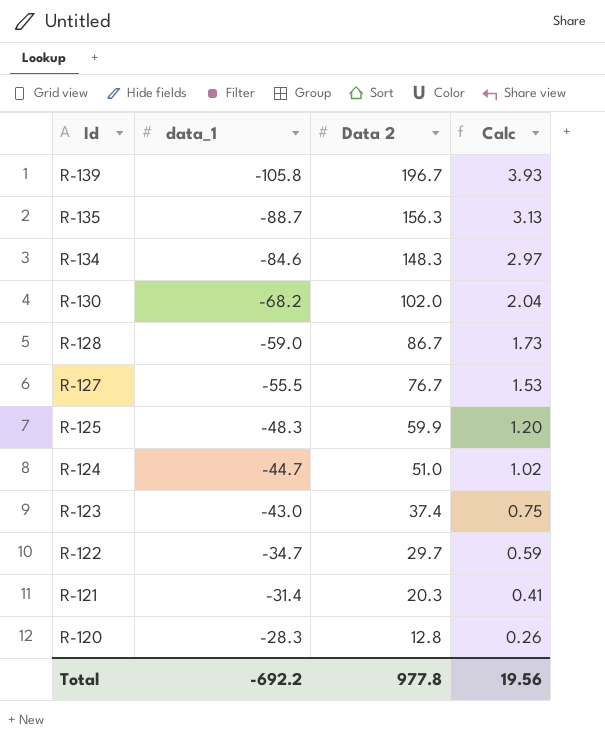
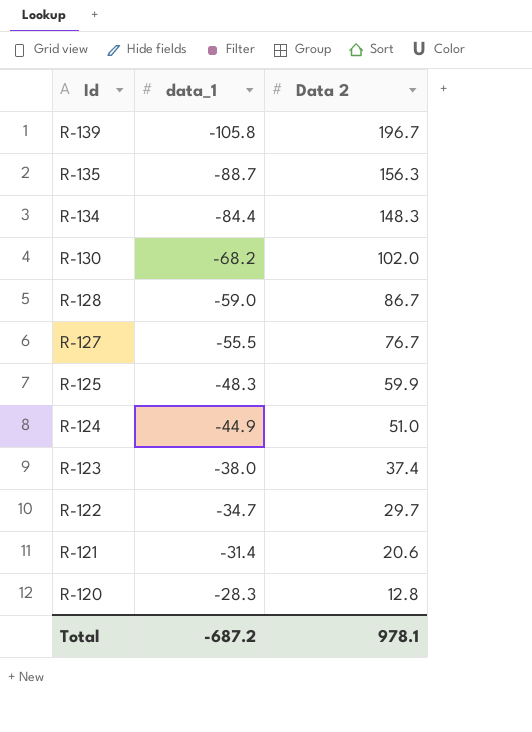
column Calc | formula: [Data 2] * 0.02 -> none
R-134 | data_1: -84.6 -> -84.4
R-124 | data_1: -44.7 -> -44.9
R-123 | data_1: -43.0 -> -38.0
R-121 | Data 2: 20.3 -> 20.6
Total | data_1: -692.2 -> -687.2
Total | Data 2: 977.8 -> 978.1

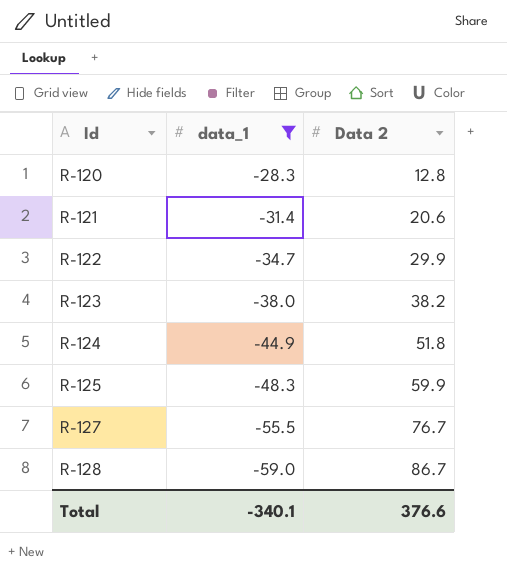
filter: none -> data_1 >= -59.0
row order: Id descending -> Id ascending
R-122 | Data 2: 29.7 -> 29.9
R-123 | Data 2: 37.4 -> 38.2
R-124 | Data 2: 51.0 -> 51.8
Total | data_1: -687.2 -> -340.1
Total | Data 2: 978.1 -> 376.6

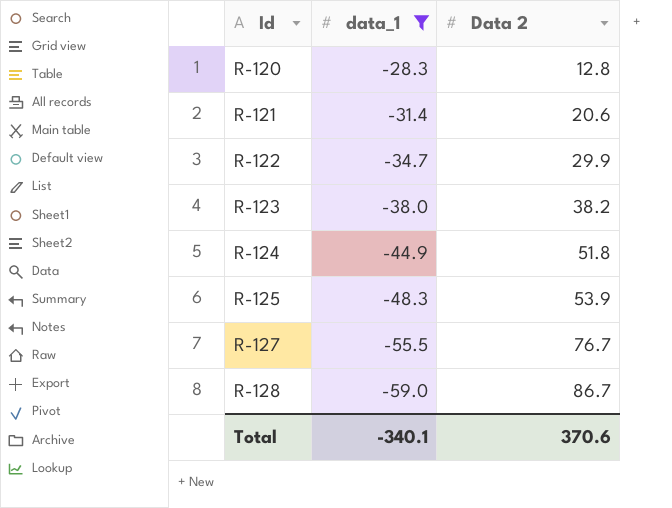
R-125 | Data 2: 59.9 -> 53.9
Total | Data 2: 376.6 -> 370.6

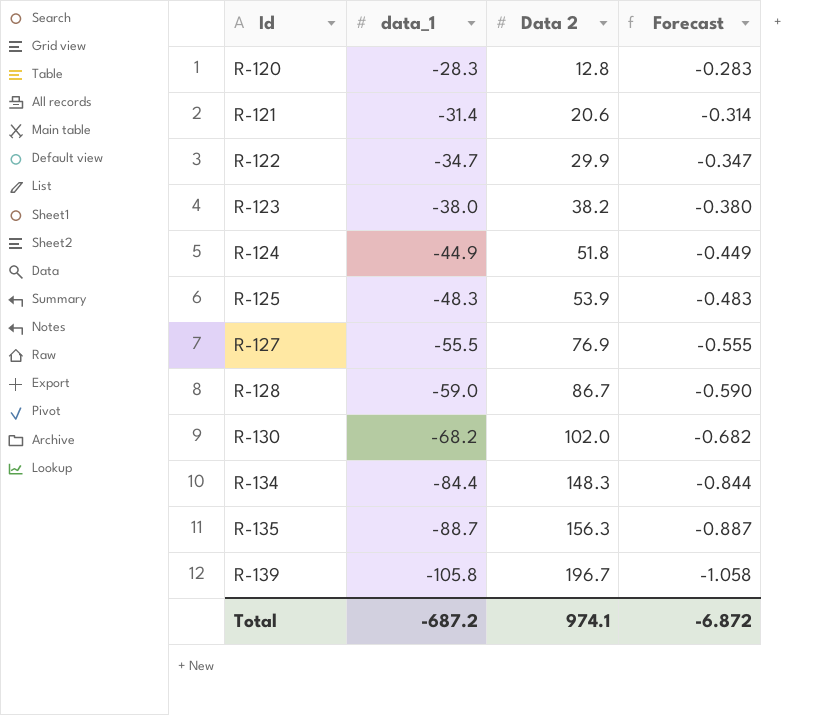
filter: data_1 >= -59.0 -> none
column Forecast | formula: none -> [data_1] * 0.01
R-127 | Data 2: 76.7 -> 76.9
Total | data_1: -340.1 -> -687.2
Total | Data 2: 370.6 -> 974.1

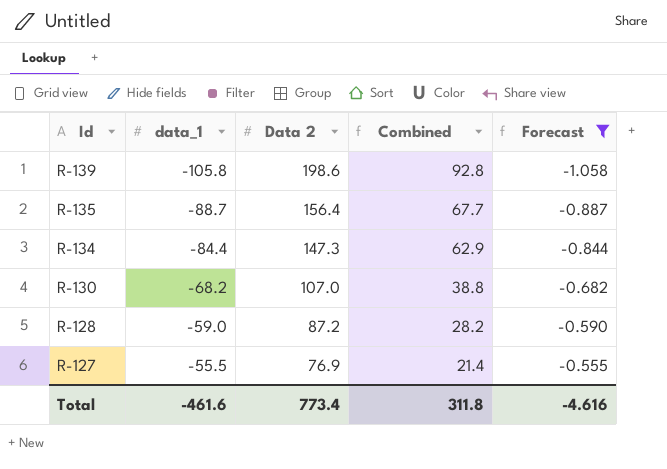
filter: none -> Forecast <= -0.555
row order: Id ascending -> Id descending
column Combined | formula: none -> [data_1] + [Data 2]
R-139 | Data 2: 196.7 -> 198.6
R-135 | Data 2: 156.3 -> 156.4
R-134 | Data 2: 148.3 -> 147.3
R-130 | Data 2: 102.0 -> 107.0
R-128 | Data 2: 86.7 -> 87.2
Total | data_1: -687.2 -> -461.6
Total | Data 2: 974.1 -> 773.4
Total | Forecast: -6.872 -> -4.616

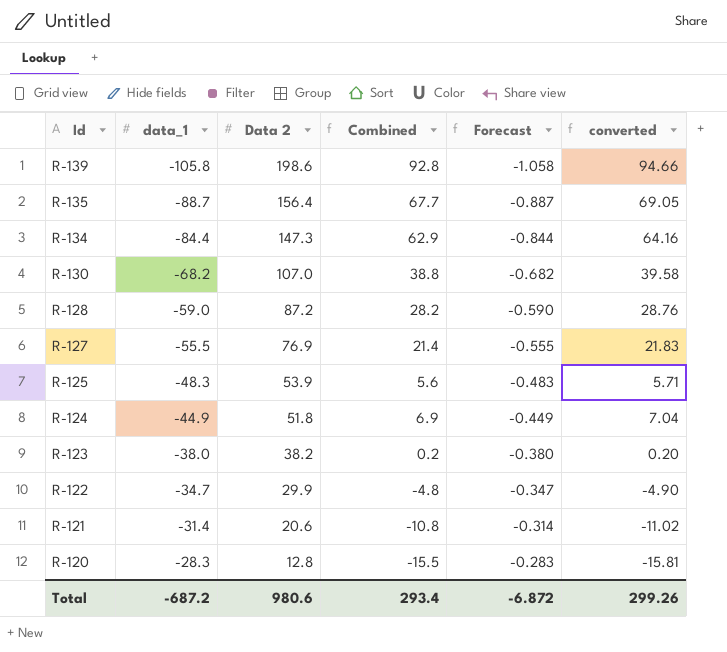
filter: Forecast <= -0.555 -> none
column converted | formula: none -> [Combined] * 1.02
Total | data_1: -461.6 -> -687.2
Total | Data 2: 773.4 -> 980.6
Total | Combined: 311.8 -> 293.4
Total | Forecast: -4.616 -> -6.872

